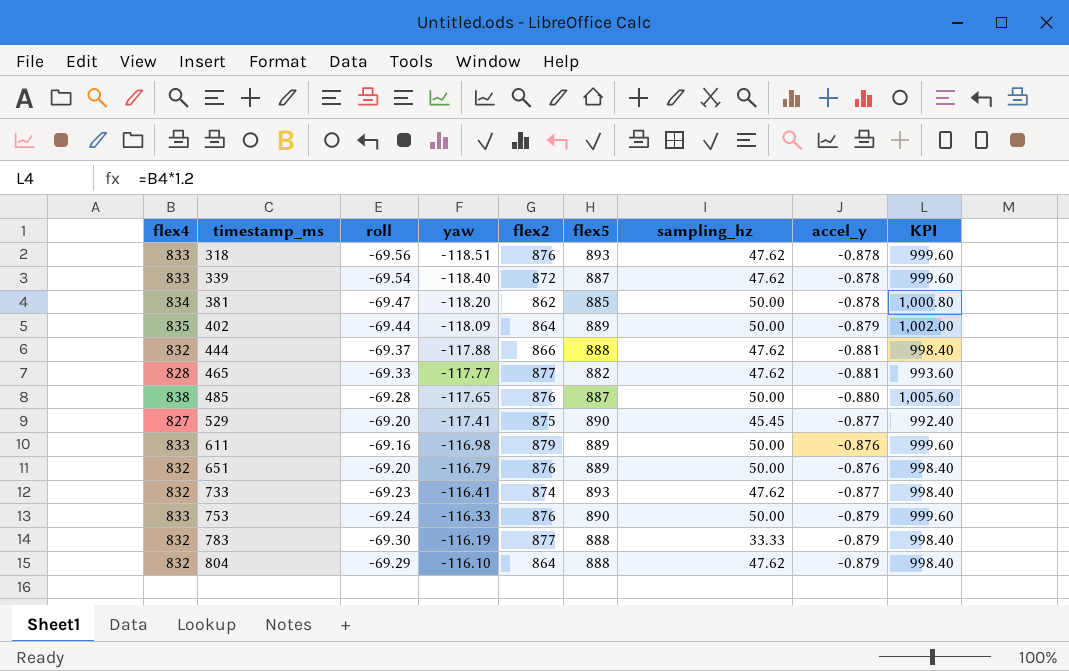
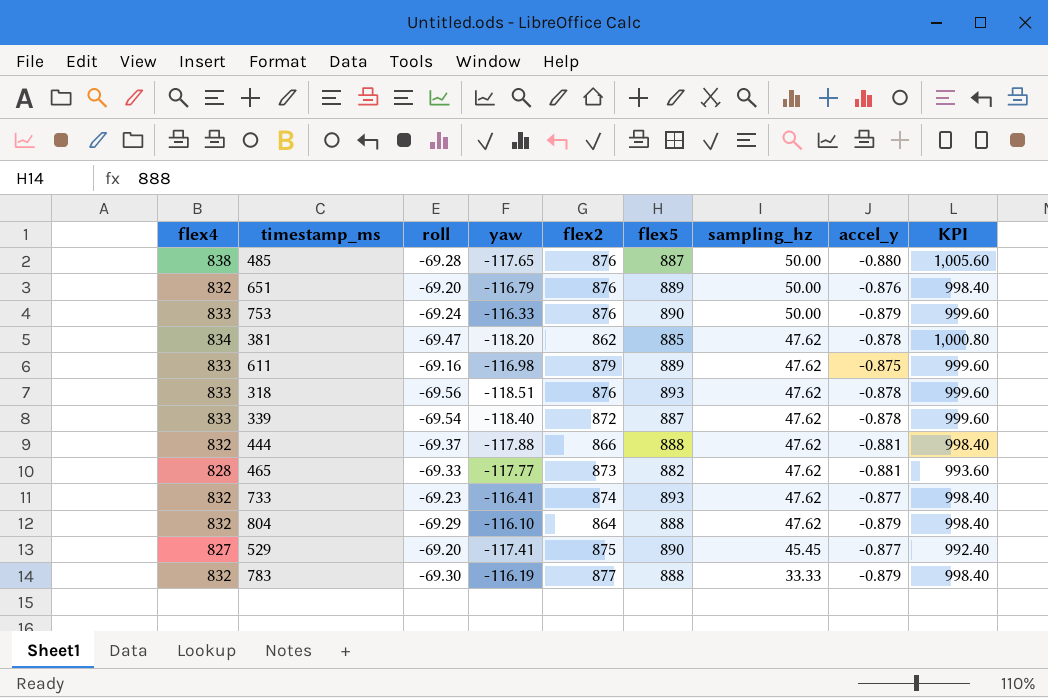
row order: timestamp_ms ascending -> sampling_hz descending
row 402: 835 | -69.44 | -118.09 | 864 | 889 | 50.00 | -0.879 | 1,002.00 -> none
381 | sampling_hz: 50.00 -> 47.62
611 | sampling_hz: 50.00 -> 47.62
611 | accel_y: -0.876 -> -0.875
465 | flex2: 877 -> 873

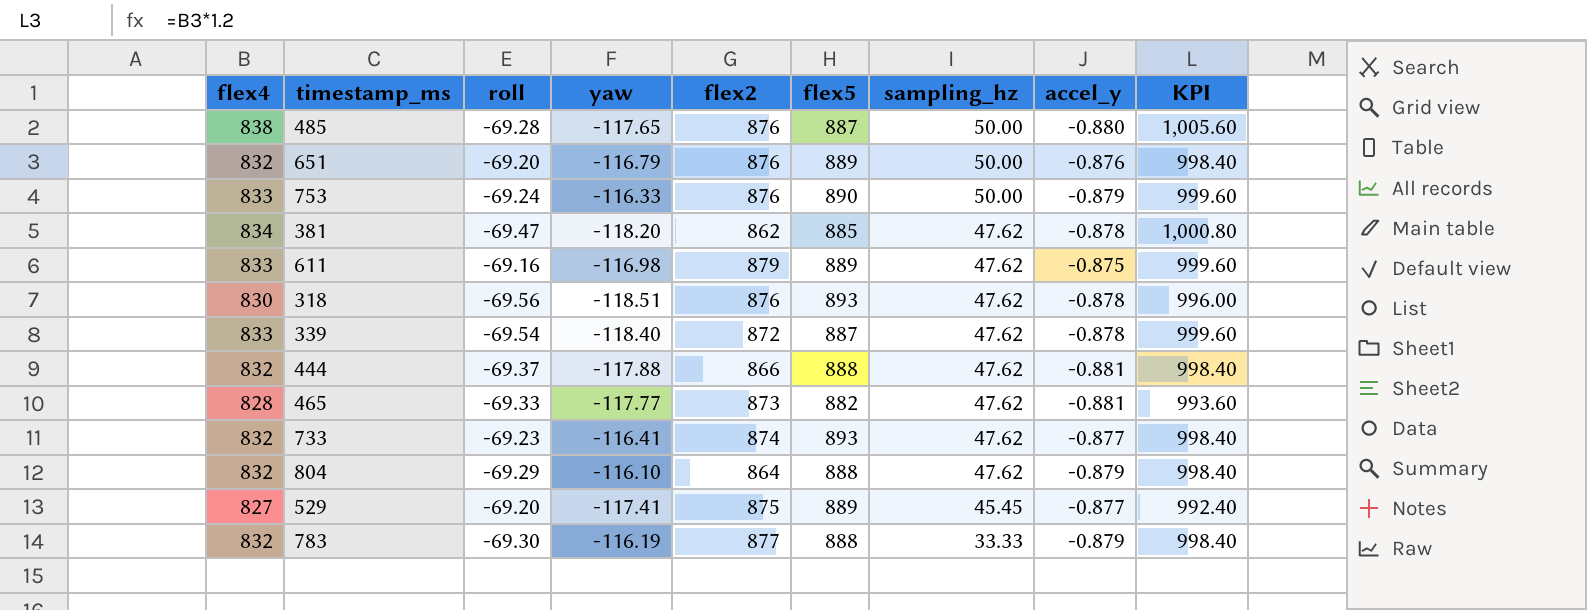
318 | flex4: 833 -> 830
318 | KPI: 999.60 -> 996.00
529 | flex5: 890 -> 889

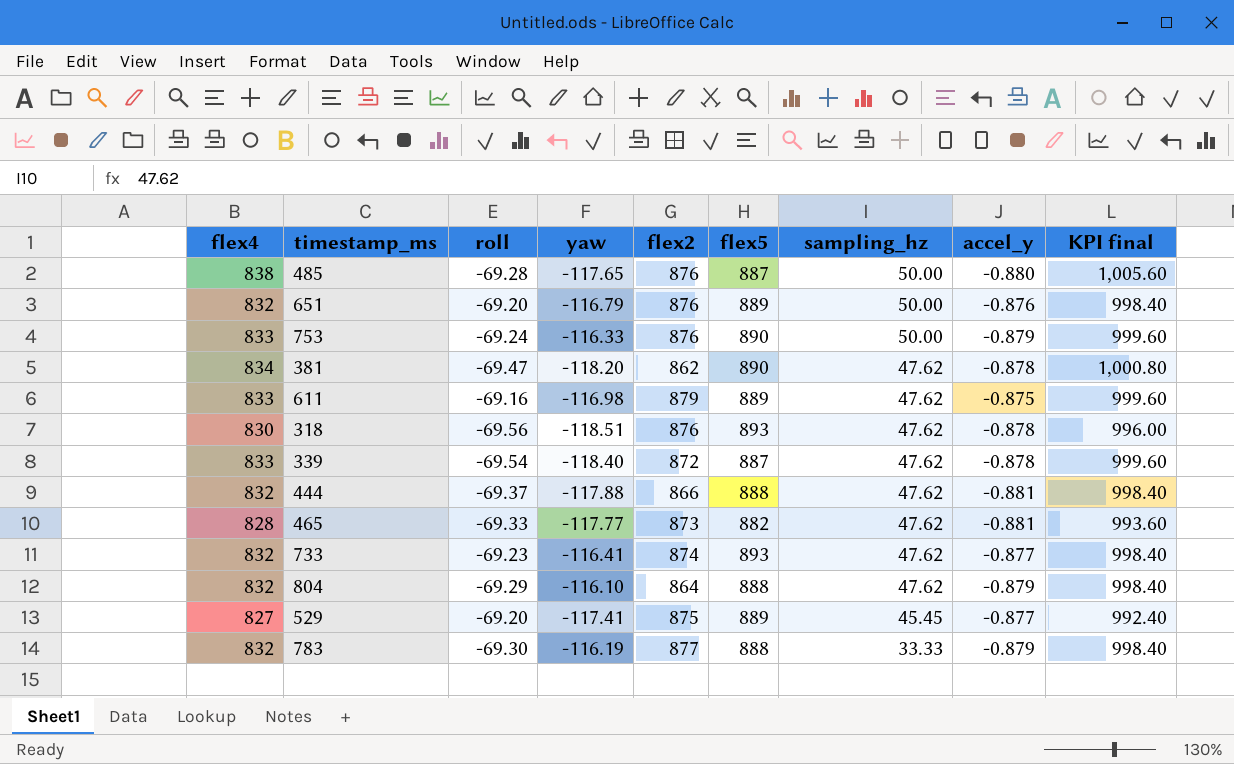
column name: KPI -> KPI final
381 | flex5: 885 -> 890

